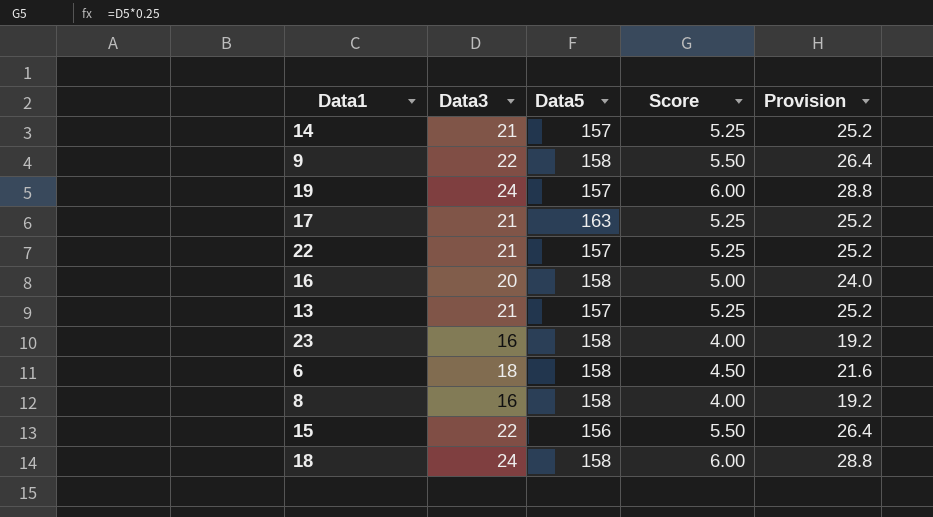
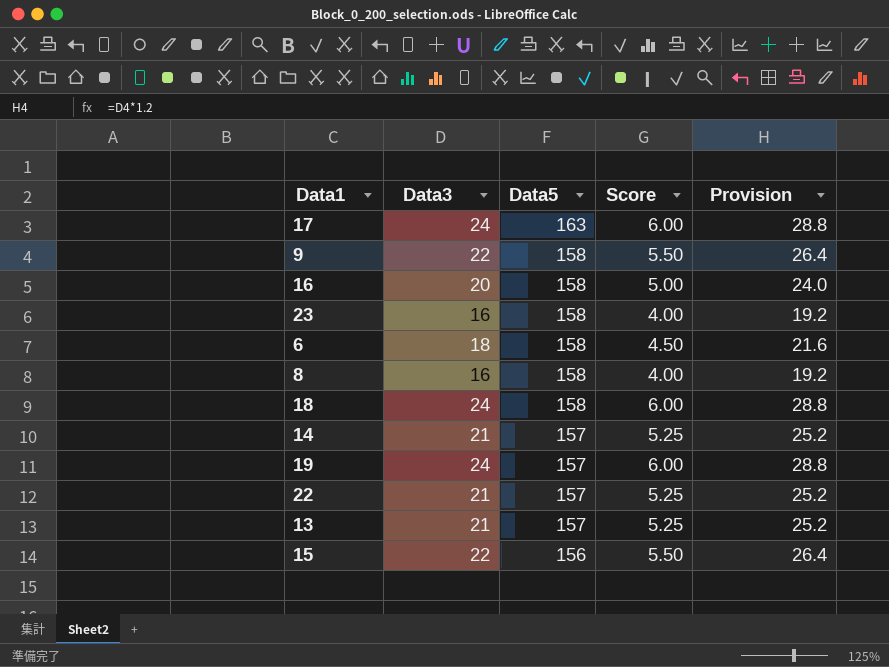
row order: none -> Data5 descending
17 | Data3: 21 -> 24
17 | Score: 5.25 -> 6.00
17 | Provision: 25.2 -> 28.8

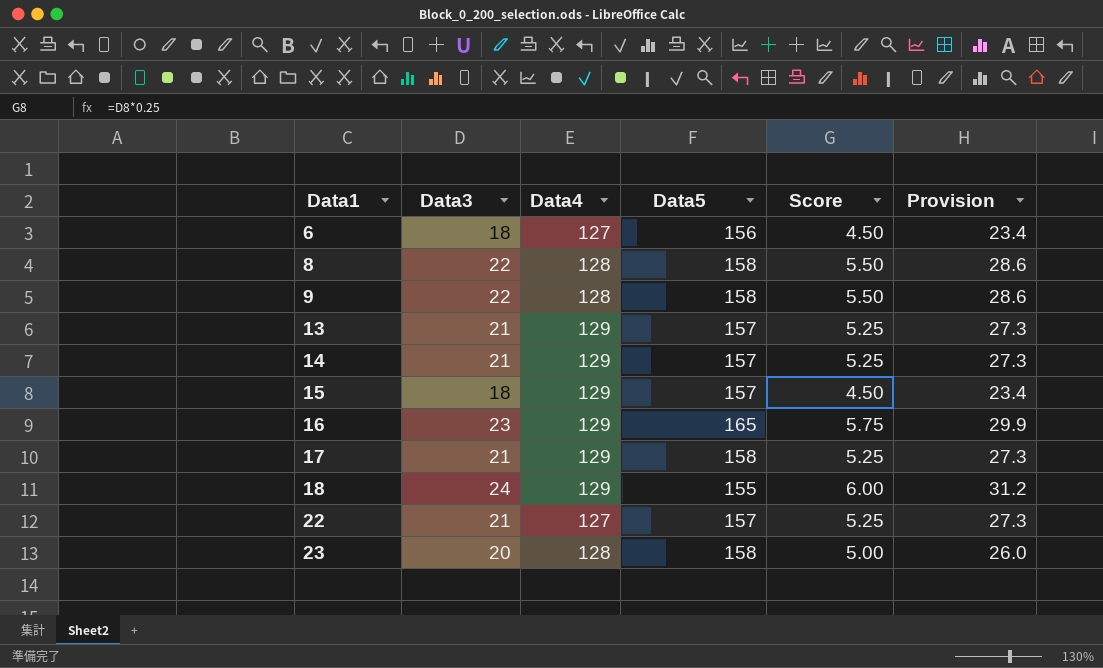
row order: Data5 descending -> Data1 ascending
column Data4 | position: none -> 3
column Provision | formula: [Data3] * 1.2 -> [Data3] * 1.3
row 19: 24 | 157 | 6.00 | 28.8 -> none
6 | Data5: 158 -> 156
8 | Data3: 16 -> 22
8 | Score: 4.00 -> 5.50
15 | Data3: 22 -> 18
15 | Data5: 156 -> 157
15 | Score: 5.50 -> 4.50
16 | Data3: 20 -> 23
16 | Data5: 158 -> 165
16 | Score: 5.00 -> 5.75
17 | Data3: 24 -> 21
17 | Data5: 163 -> 158
17 | Score: 6.00 -> 5.25
18 | Data5: 158 -> 155
23 | Data3: 16 -> 20
23 | Score: 4.00 -> 5.00

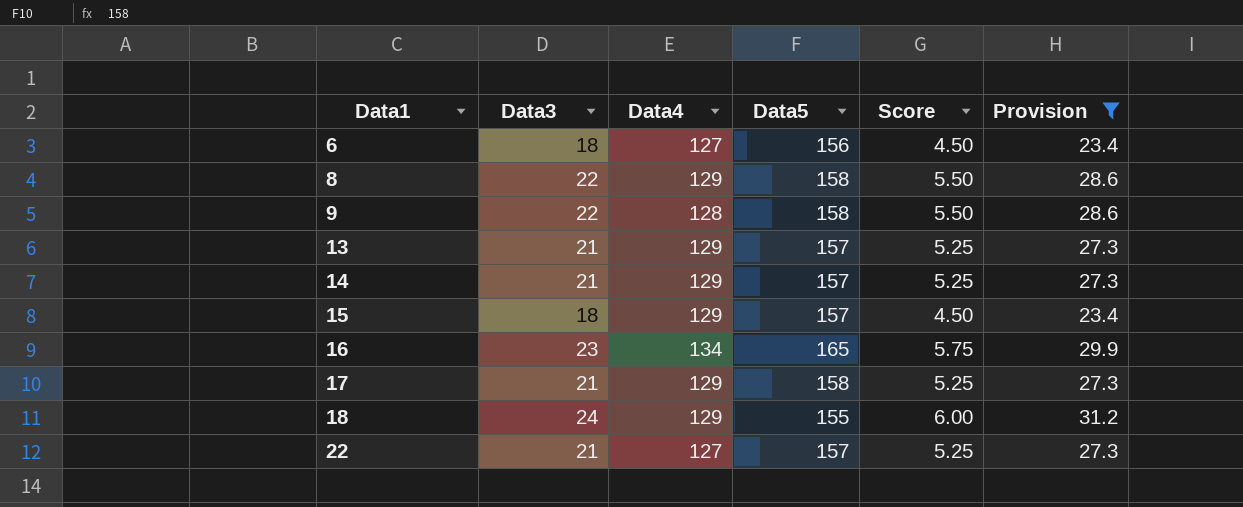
filter: none -> Provision != 26.0
8 | Data4: 128 -> 129
16 | Data4: 129 -> 134

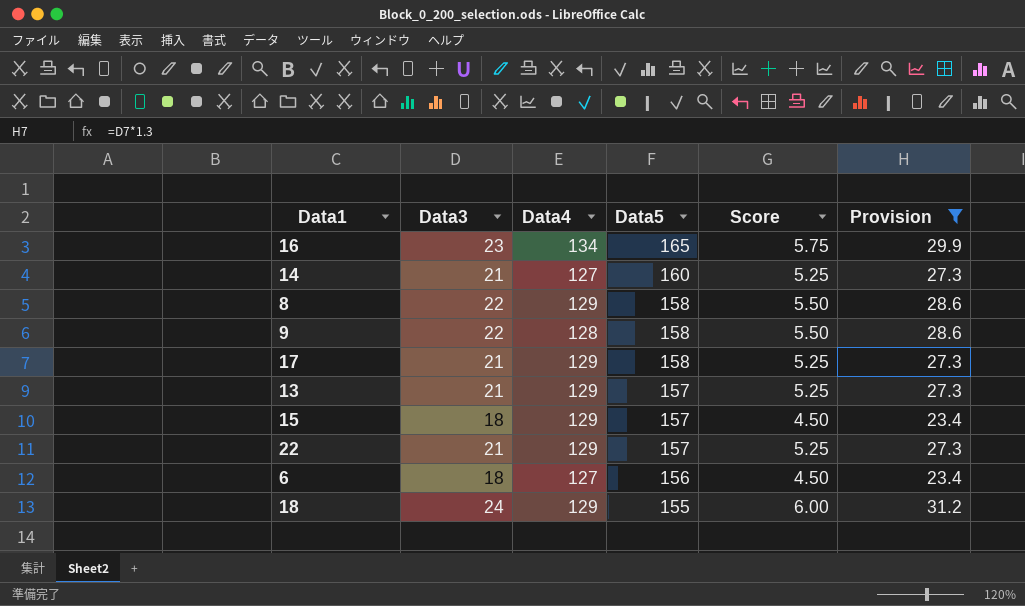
row order: Data1 ascending -> Data5 descending
14 | Data4: 129 -> 127
14 | Data5: 157 -> 160
22 | Data4: 127 -> 129

